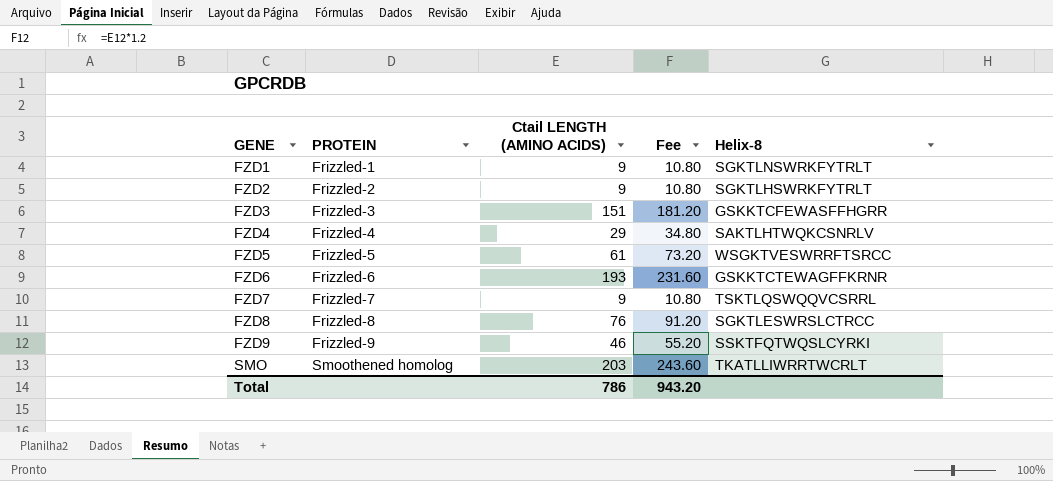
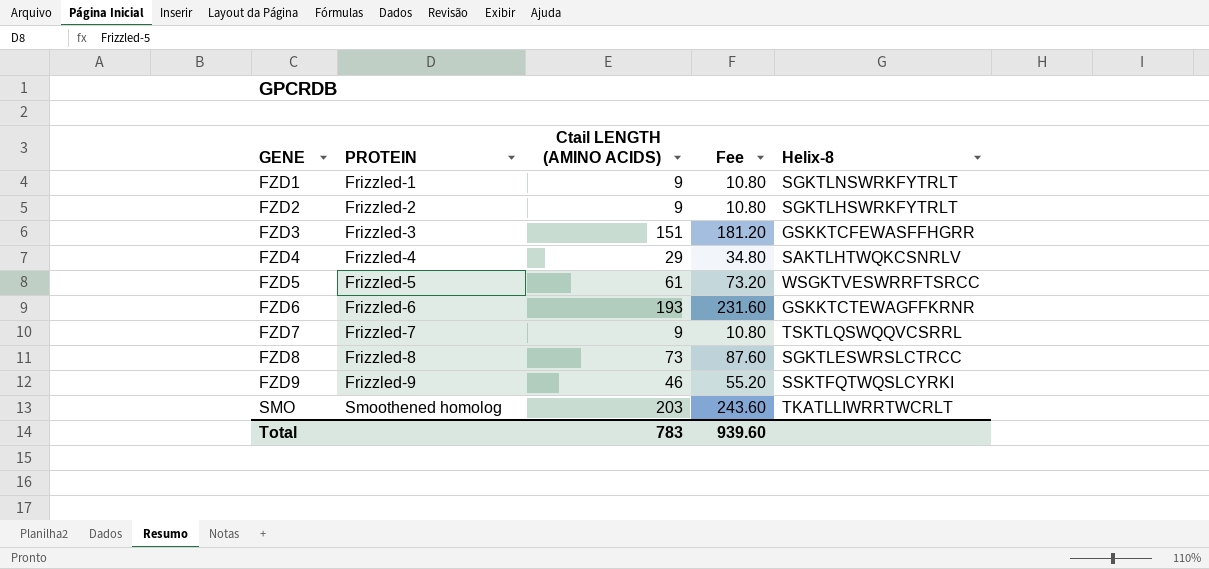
FZD8 | Ctail LENGTH (AMINO ACIDS): 76 -> 73
FZD8 | Fee: 91.20 -> 87.60
Total | Ctail LENGTH (AMINO ACIDS): 786 -> 783
Total | Fee: 943.20 -> 939.60

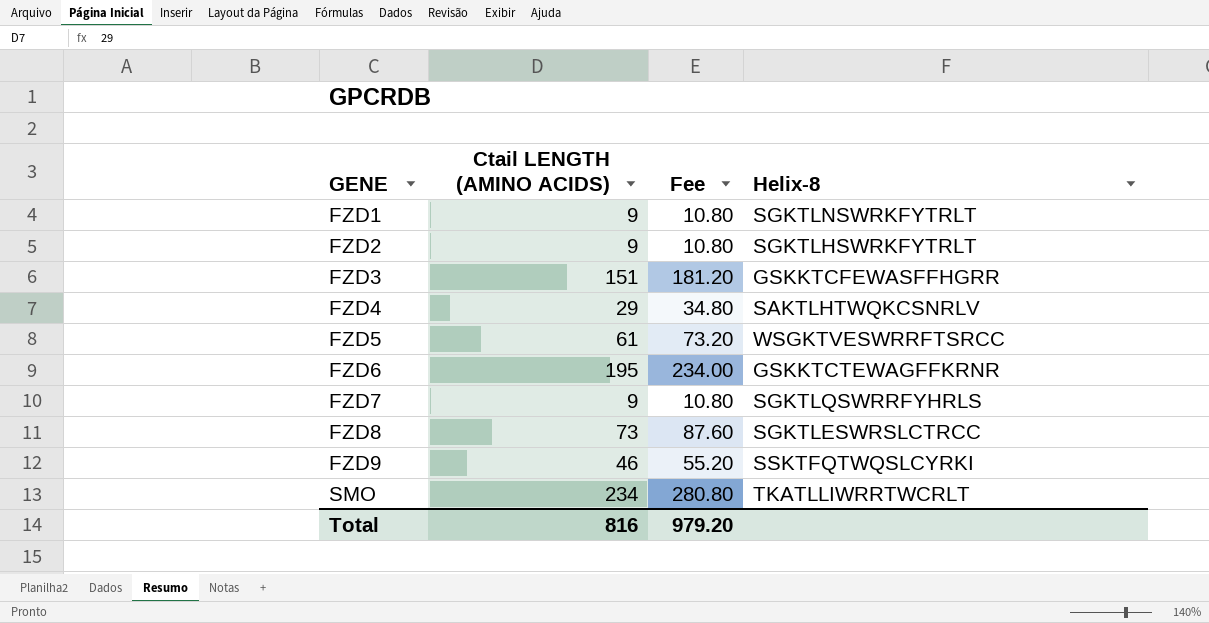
column PROTEIN | position: 2 -> none
FZD6 | Ctail LENGTH (AMINO ACIDS): 193 -> 195
FZD6 | Fee: 231.60 -> 234.00
FZD7 | Helix-8: TSKTLQSWQQVCSRRL -> SGKTLQSWRRFYHRLS
SMO | Ctail LENGTH (AMINO ACIDS): 203 -> 234
SMO | Fee: 243.60 -> 280.80
Total | Ctail LENGTH (AMINO ACIDS): 783 -> 816
Total | Fee: 939.60 -> 979.20

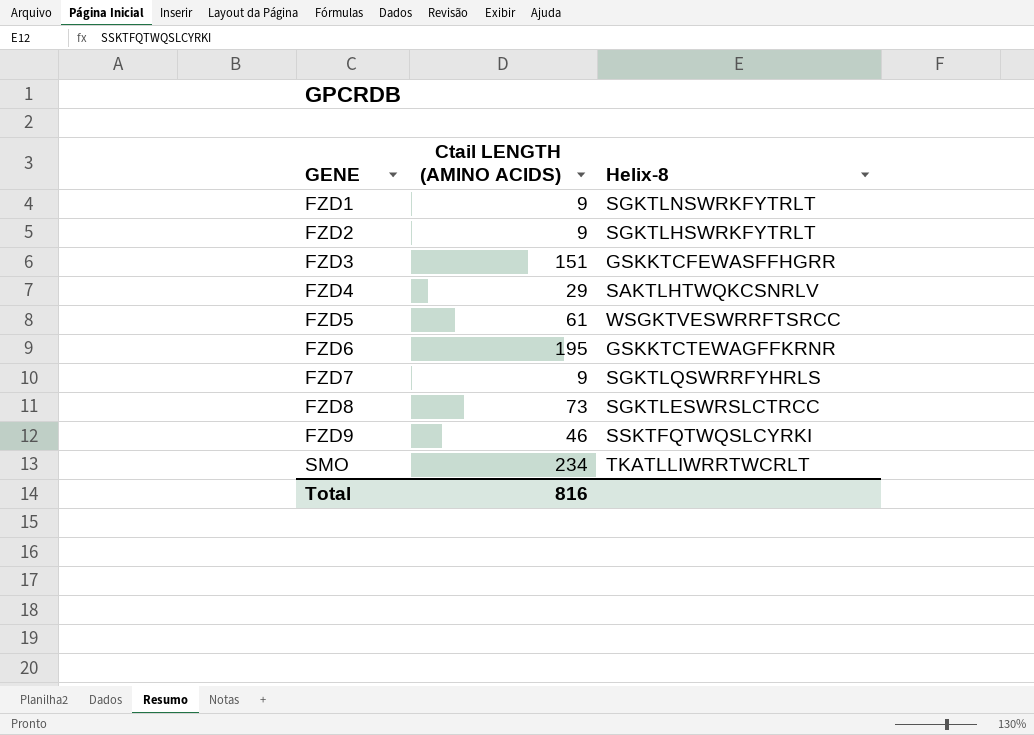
column Fee | formula: [Ctail LENGTH (AMINO ACIDS)] * 1.2 -> none

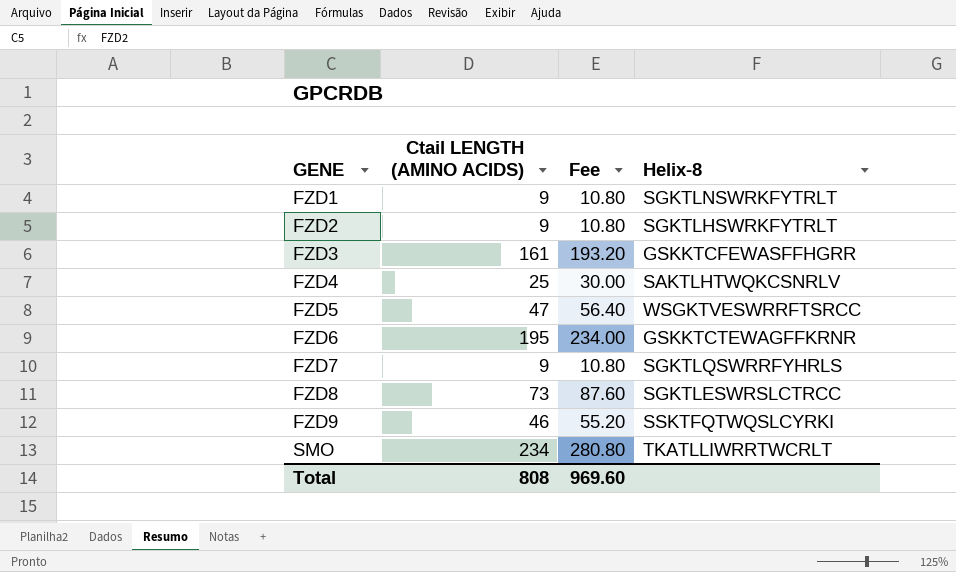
column Fee | formula: none -> [Ctail LENGTH (AMINO ACIDS)] * 1.2
FZD3 | Ctail LENGTH (AMINO ACIDS): 151 -> 161
FZD4 | Ctail LENGTH (AMINO ACIDS): 29 -> 25
FZD5 | Ctail LENGTH (AMINO ACIDS): 61 -> 47
Total | Ctail LENGTH (AMINO ACIDS): 816 -> 808

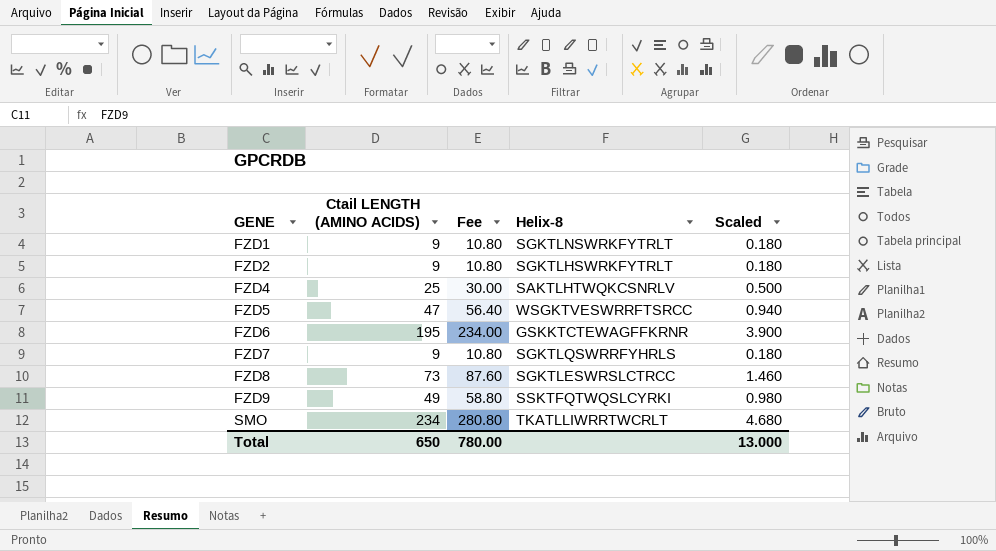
column Scaled | formula: none -> [Ctail LENGTH (AMINO ACIDS)] * 0.02
row FZD3: 161 | 193.20 | GSKKTCFEWASFFHGRR -> none
FZD9 | Ctail LENGTH (AMINO ACIDS): 46 -> 49
FZD9 | Fee: 55.20 -> 58.80
Total | Ctail LENGTH (AMINO ACIDS): 808 -> 650
Total | Fee: 969.60 -> 780.00

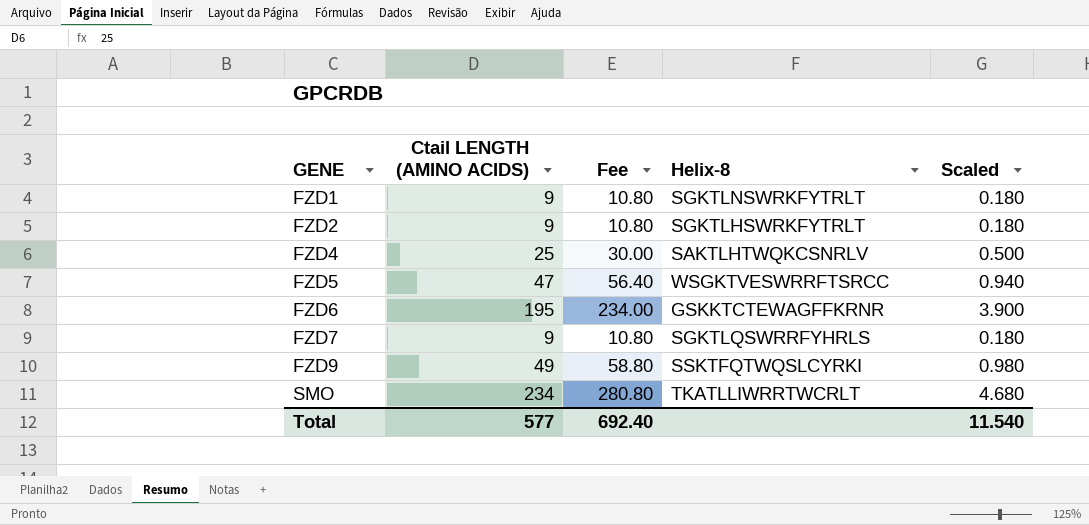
row FZD8: 73 | 87.60 | SGKTLESWRSLCTRCC | 1.460 -> none
Total | Ctail LENGTH (AMINO ACIDS): 650 -> 577
Total | Fee: 780.00 -> 692.40
Total | Scaled: 13.000 -> 11.540

